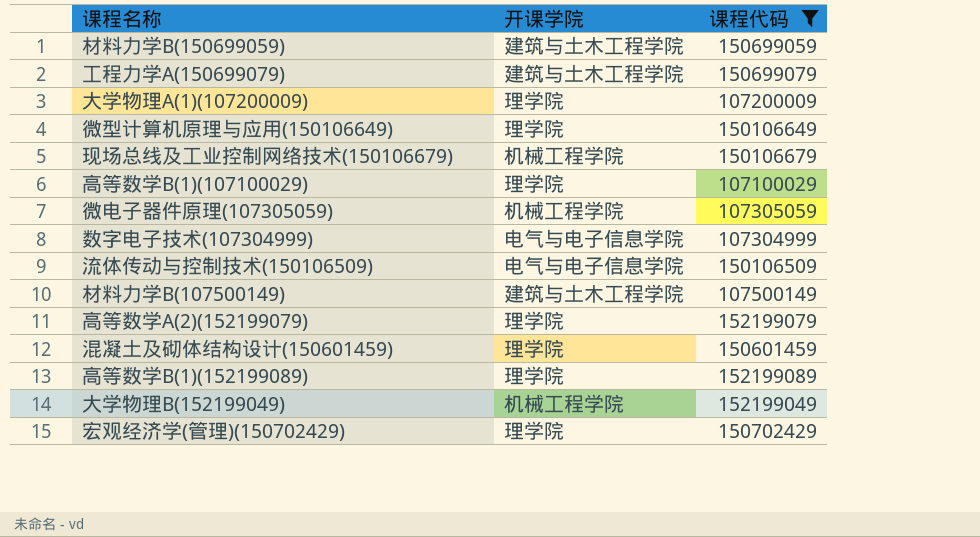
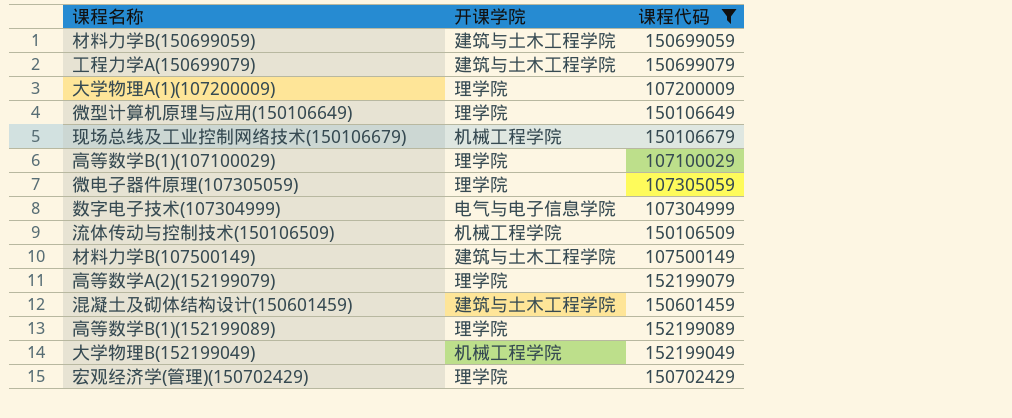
微电子器件原理(107305059) | 开课学院: 机械工程学院 -> 理学院
流体传动与控制技术(150106509) | 开课学院: 电气与电子信息学院 -> 机械工程学院
混凝土及砌体结构设计(150601459) | 开课学院: 理学院 -> 建筑与土木工程学院

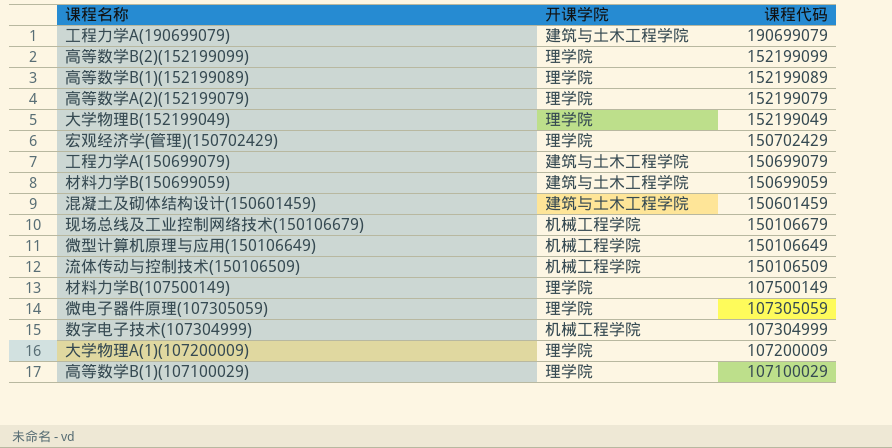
filter: 课程代码 <= 152199089 -> none
row order: none -> 课程代码 descending
大学物理B(152199049) | 开课学院: 机械工程学院 -> 理学院
微型计算机原理与应用(150106649) | 开课学院: 理学院 -> 机械工程学院
材料力学B(107500149) | 开课学院: 建筑与土木工程学院 -> 理学院
数字电子技术(107304999) | 开课学院: 电气与电子信息学院 -> 机械工程学院

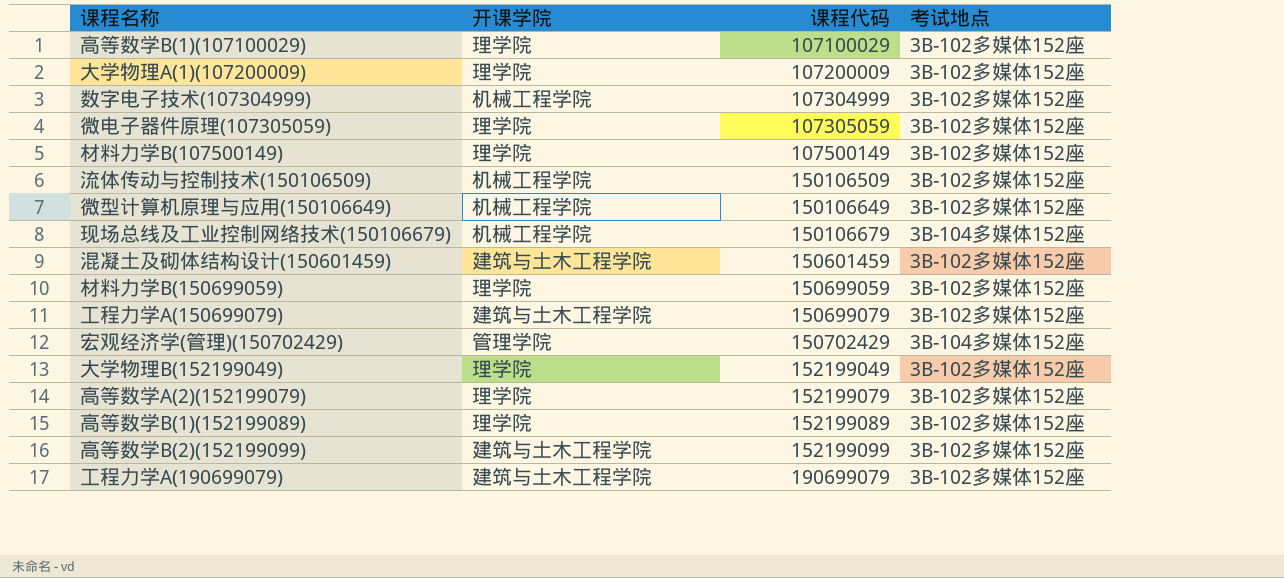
row order: 课程代码 descending -> 课程代码 ascending
column 考试地点 | position: none -> 4
材料力学B(150699059) | 开课学院: 建筑与土木工程学院 -> 理学院
宏观经济学(管理)(150702429) | 开课学院: 理学院 -> 管理学院
高等数学B(2)(152199099) | 开课学院: 理学院 -> 建筑与土木工程学院

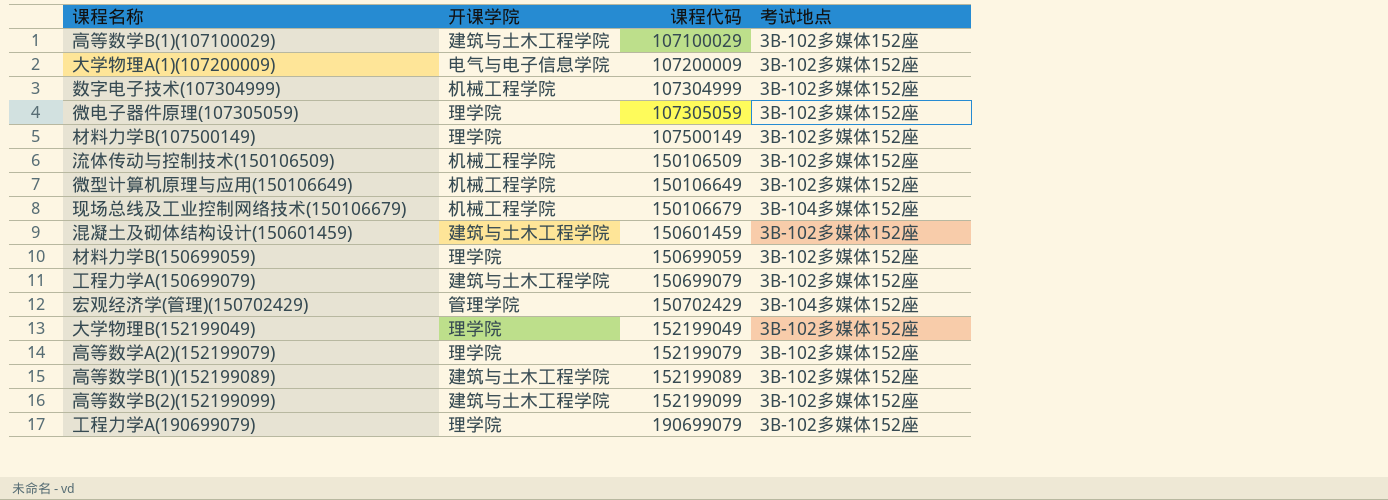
高等数学B(1)(107100029) | 开课学院: 理学院 -> 建筑与土木工程学院
大学物理A(1)(107200009) | 开课学院: 理学院 -> 电气与电子信息学院
高等数学B(1)(152199089) | 开课学院: 理学院 -> 建筑与土木工程学院
工程力学A(190699079) | 开课学院: 建筑与土木工程学院 -> 理学院

